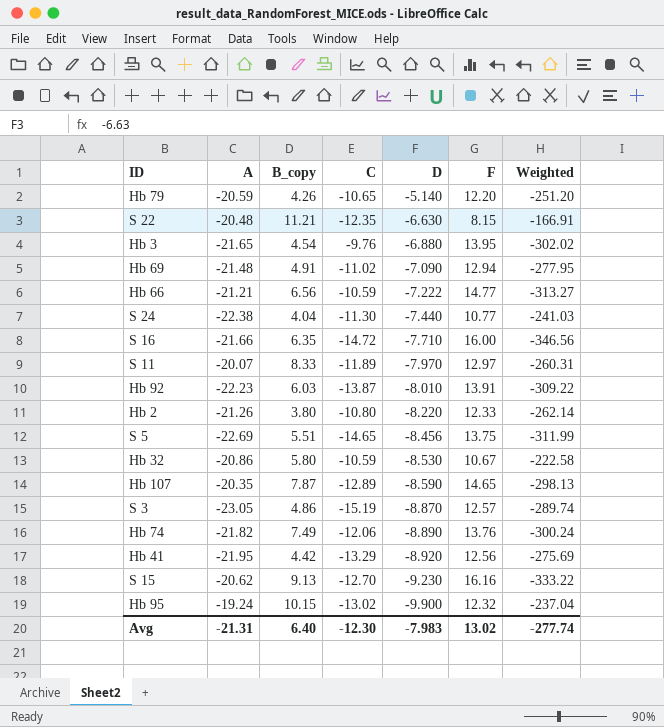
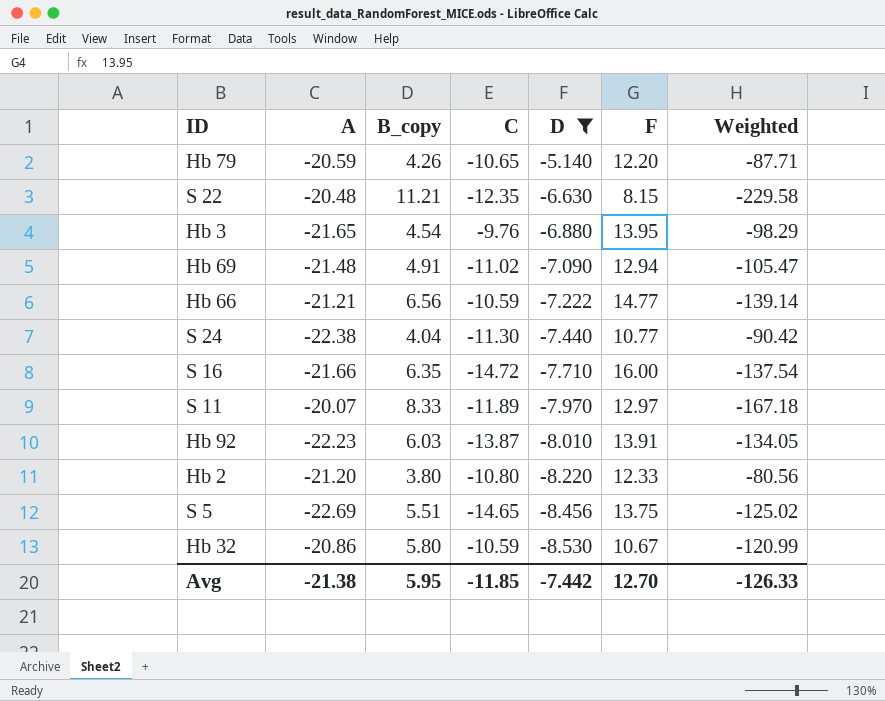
filter: none -> D >= -8.530
column Weighted | formula: [A] * [F] -> [A] * [B_copy]
Hb 2 | A: -21.26 -> -21.20
Avg | A: -21.31 -> -21.38
Avg | B_copy: 6.40 -> 5.95
Avg | C: -12.30 -> -11.85
Avg | D: -7.983 -> -7.442
Avg | F: 13.02 -> 12.70
Avg | Weighted: -277.74 -> -126.33

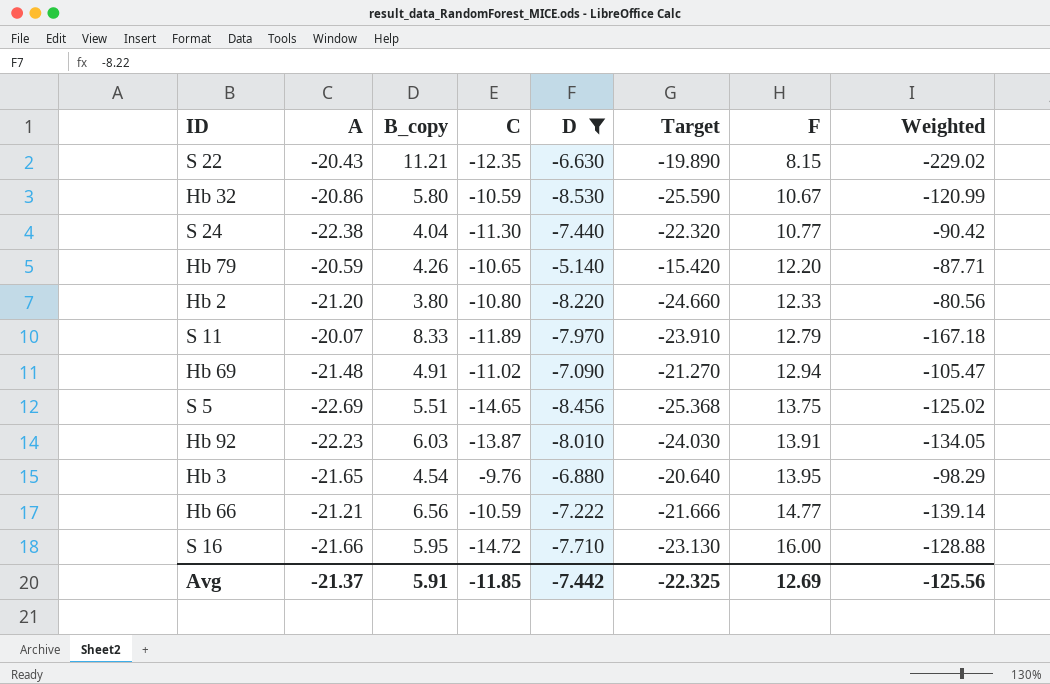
row order: D descending -> F ascending
column Target | formula: none -> [D] * 3
S 22 | A: -20.48 -> -20.43
S 22 | Weighted: -229.58 -> -229.02
S 11 | F: 12.97 -> 12.79
S 16 | B_copy: 6.35 -> 5.95
S 16 | Weighted: -137.54 -> -128.88
Avg | A: -21.38 -> -21.37
Avg | B_copy: 5.95 -> 5.91
Avg | F: 12.70 -> 12.69
Avg | Weighted: -126.33 -> -125.56

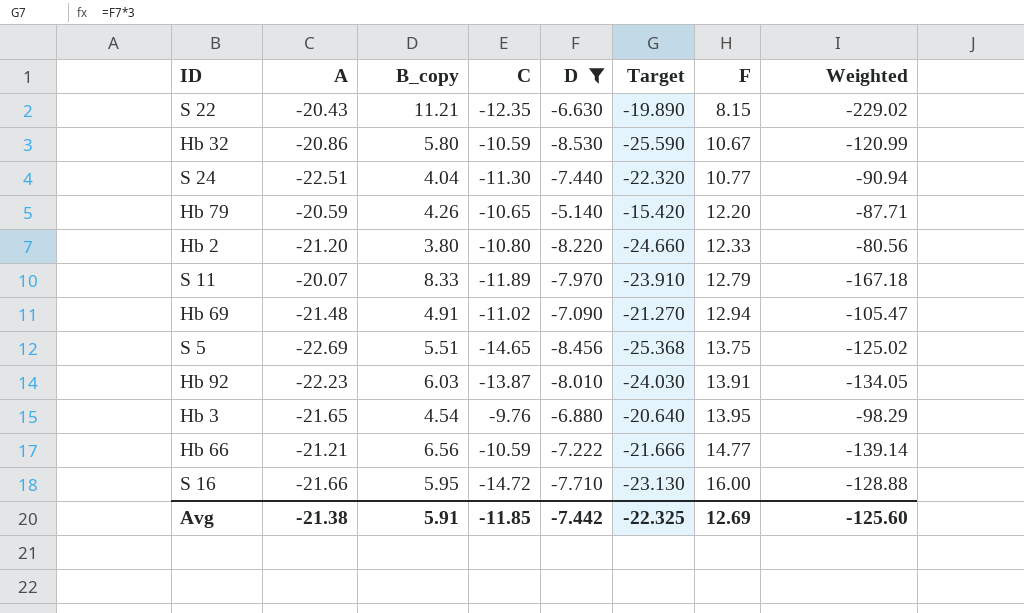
S 24 | A: -22.38 -> -22.51
S 24 | Weighted: -90.42 -> -90.94
Avg | A: -21.37 -> -21.38
Avg | Weighted: -125.56 -> -125.60

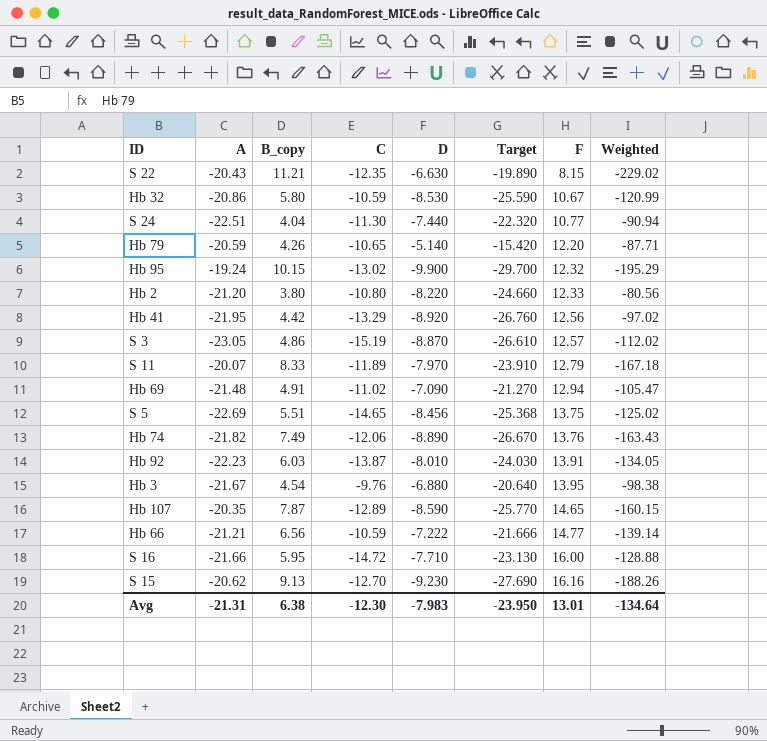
filter: D >= -8.530 -> none
Hb 3 | A: -21.65 -> -21.67
Hb 3 | Weighted: -98.29 -> -98.38
Avg | A: -21.38 -> -21.31
Avg | B_copy: 5.91 -> 6.38
Avg | C: -11.85 -> -12.30
Avg | D: -7.442 -> -7.983
Avg | Target: -22.325 -> -23.950
Avg | F: 12.69 -> 13.01
Avg | Weighted: -125.60 -> -134.64

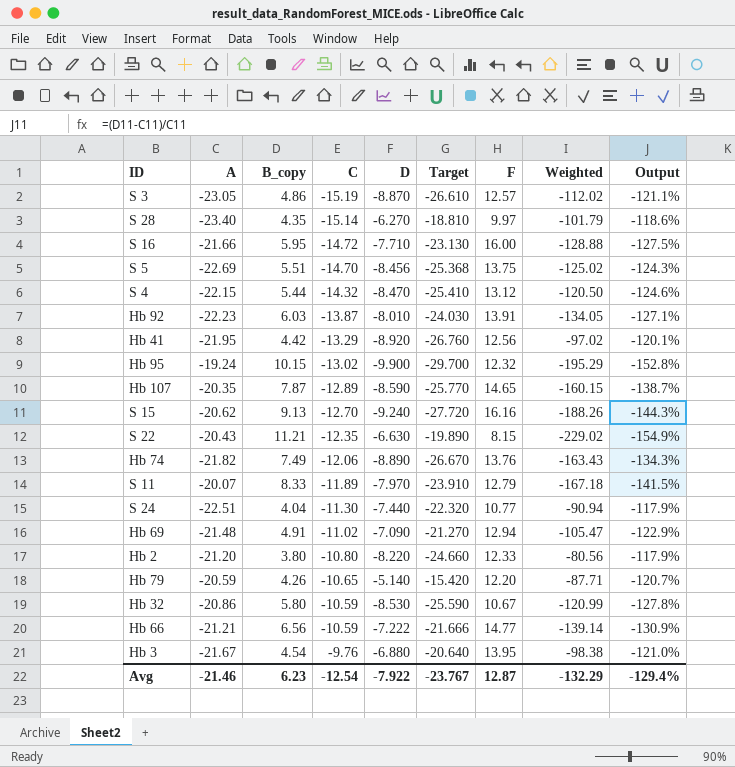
row order: F ascending -> C ascending
column Output | formula: none -> ([B_copy] - [A]) / [A]
row S 28: none -> -23.40 | 4.35 | -15.14 | -6.270 | -18.810 | 9.97 | -101.79 | -118.6%
S 5 | C: -14.65 -> -14.70
row S 4: none -> -22.15 | 5.44 | -14.32 | -8.470 | -25.410 | 13.12 | -120.50 | -124.6%
S 15 | D: -9.230 -> -9.240
S 15 | Target: -27.690 -> -27.720
Avg | A: -21.31 -> -21.46
Avg | B_copy: 6.38 -> 6.23
Avg | C: -12.30 -> -12.54
Avg | D: -7.983 -> -7.922
Avg | Target: -23.950 -> -23.767
Avg | F: 13.01 -> 12.87
Avg | Weighted: -134.64 -> -132.29

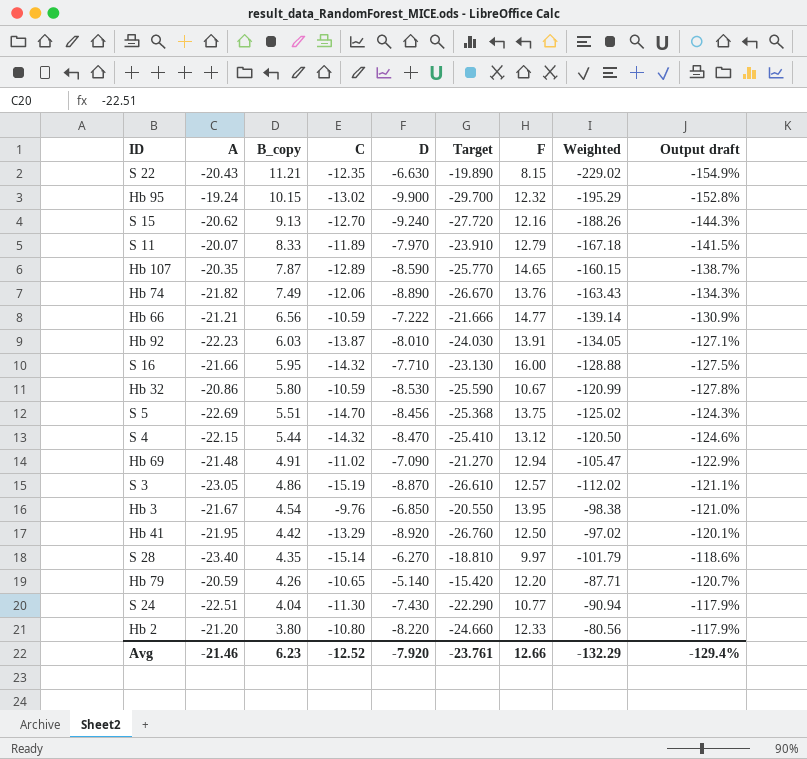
row order: C ascending -> B_copy descending
column name: Output -> Output draft
S 15 | F: 16.16 -> 12.16
S 16 | C: -14.72 -> -14.32
Hb 3 | D: -6.880 -> -6.850
Hb 3 | Target: -20.640 -> -20.550
Hb 41 | F: 12.56 -> 12.50
S 24 | D: -7.440 -> -7.430
S 24 | Target: -22.320 -> -22.290
Avg | C: -12.54 -> -12.52
Avg | D: -7.922 -> -7.920
Avg | Target: -23.767 -> -23.761
Avg | F: 12.87 -> 12.66

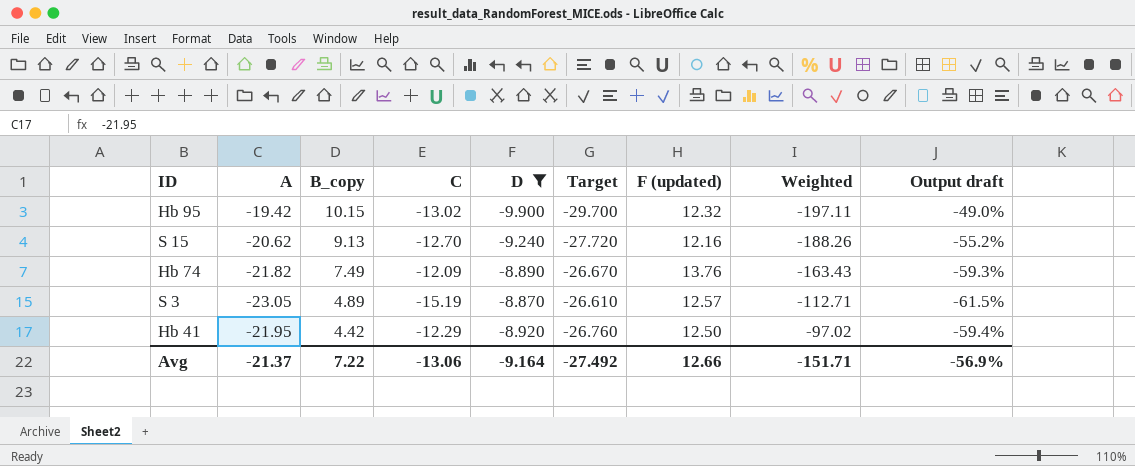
filter: none -> D <= -8.870
column name: F -> F (updated)
column Output draft | formula: ([B_copy] - [A]) / [A] -> ([D] - [A]) / [A]
Hb 95 | A: -19.24 -> -19.42
Hb 95 | Weighted: -195.29 -> -197.11
Hb 74 | C: -12.06 -> -12.09
S 3 | B_copy: 4.86 -> 4.89
S 3 | Weighted: -112.02 -> -112.71
Hb 41 | C: -13.29 -> -12.29
Avg | A: -21.46 -> -21.37
Avg | B_copy: 6.23 -> 7.22
Avg | C: -12.52 -> -13.06
Avg | D: -7.920 -> -9.164
Avg | Target: -23.761 -> -27.492
Avg | Weighted: -132.29 -> -151.71
Avg | Output draft: -129.4% -> -56.9%

